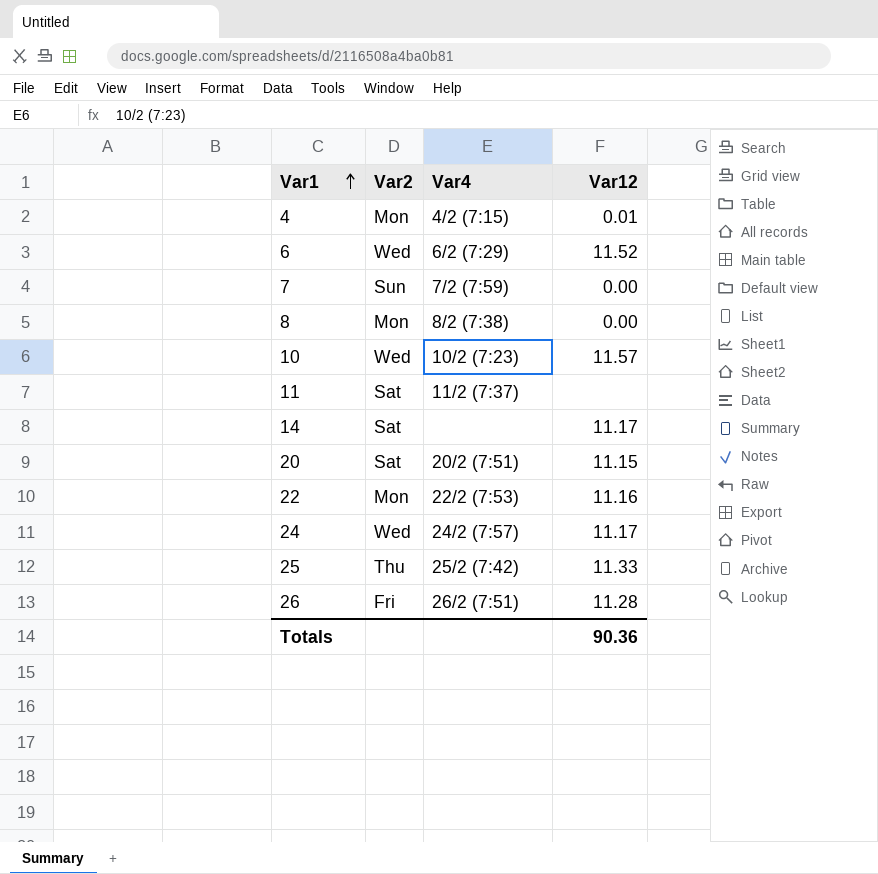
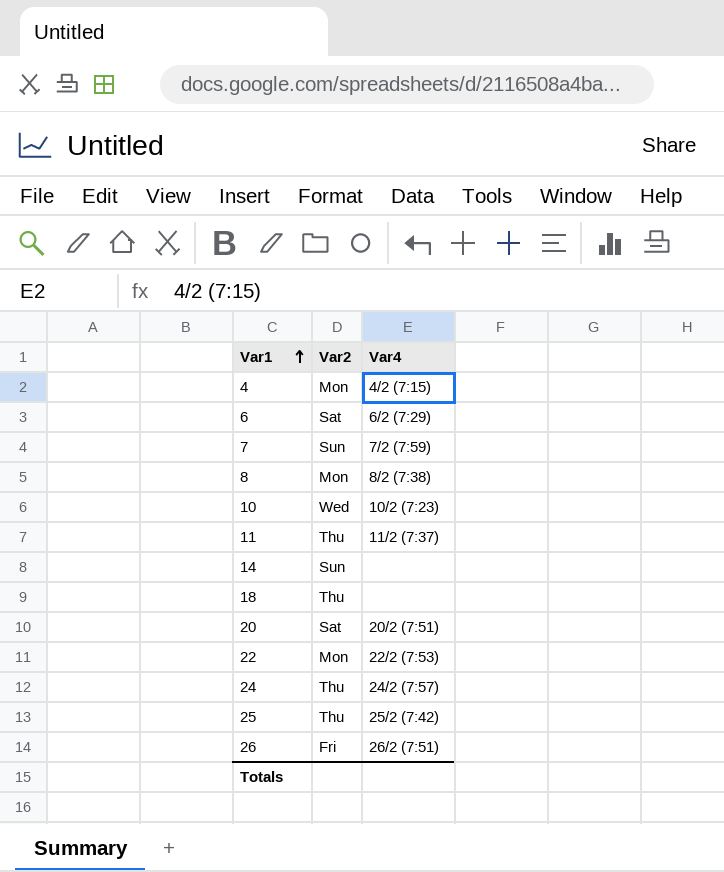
column Var12 | position: 4 -> none
6 | Var2: Wed -> Sat
11 | Var2: Sat -> Thu
14 | Var2: Sat -> Sun
row 18: none -> Thu | none
24 | Var2: Wed -> Thu

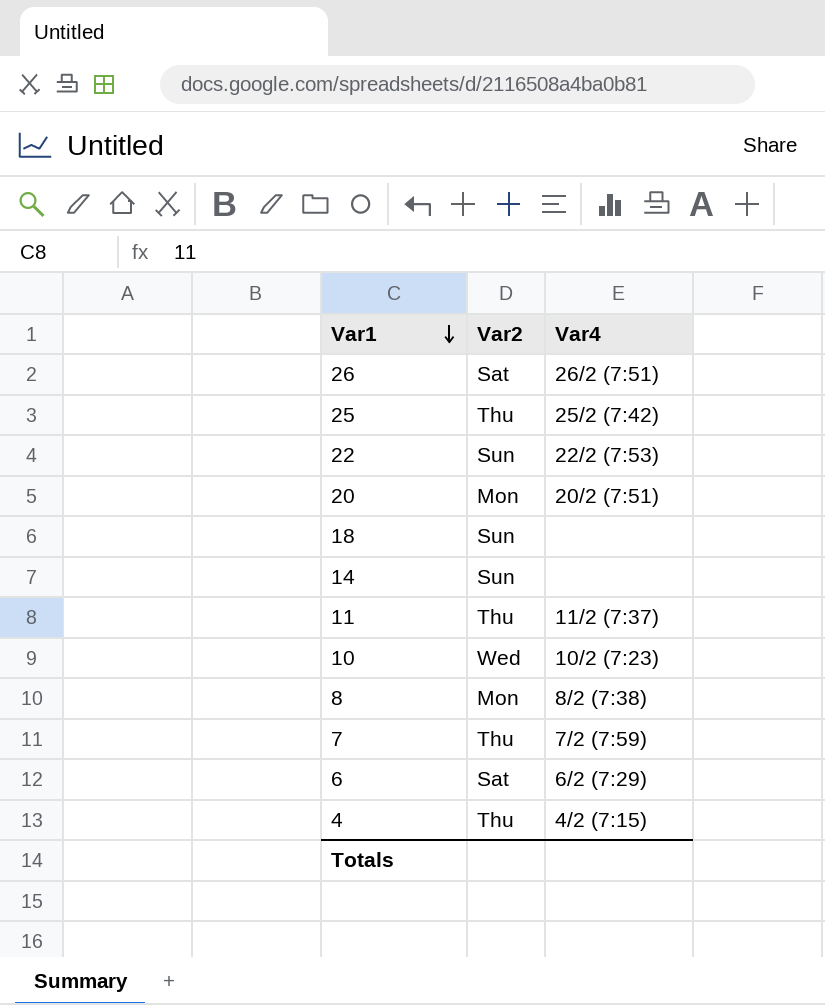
row order: Var1 ascending -> Var1 descending
row 24: Thu | 24/2 (7:57) -> none
26 | Var2: Fri -> Sat
22 | Var2: Mon -> Sun
20 | Var2: Sat -> Mon
18 | Var2: Thu -> Sun
7 | Var2: Sun -> Thu
4 | Var2: Mon -> Thu

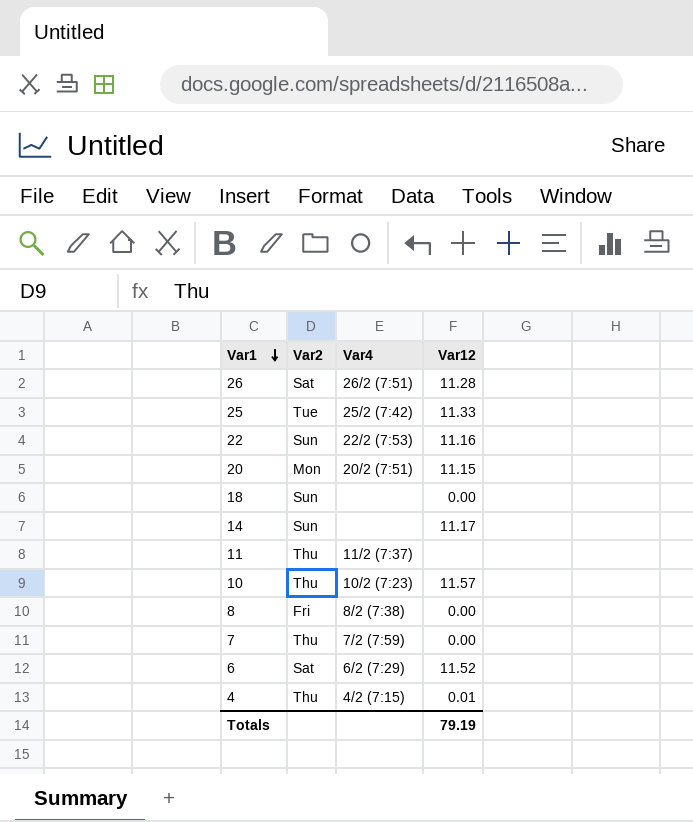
column Var12 | position: none -> 4
25 | Var2: Thu -> Tue
10 | Var2: Wed -> Thu
8 | Var2: Mon -> Fri

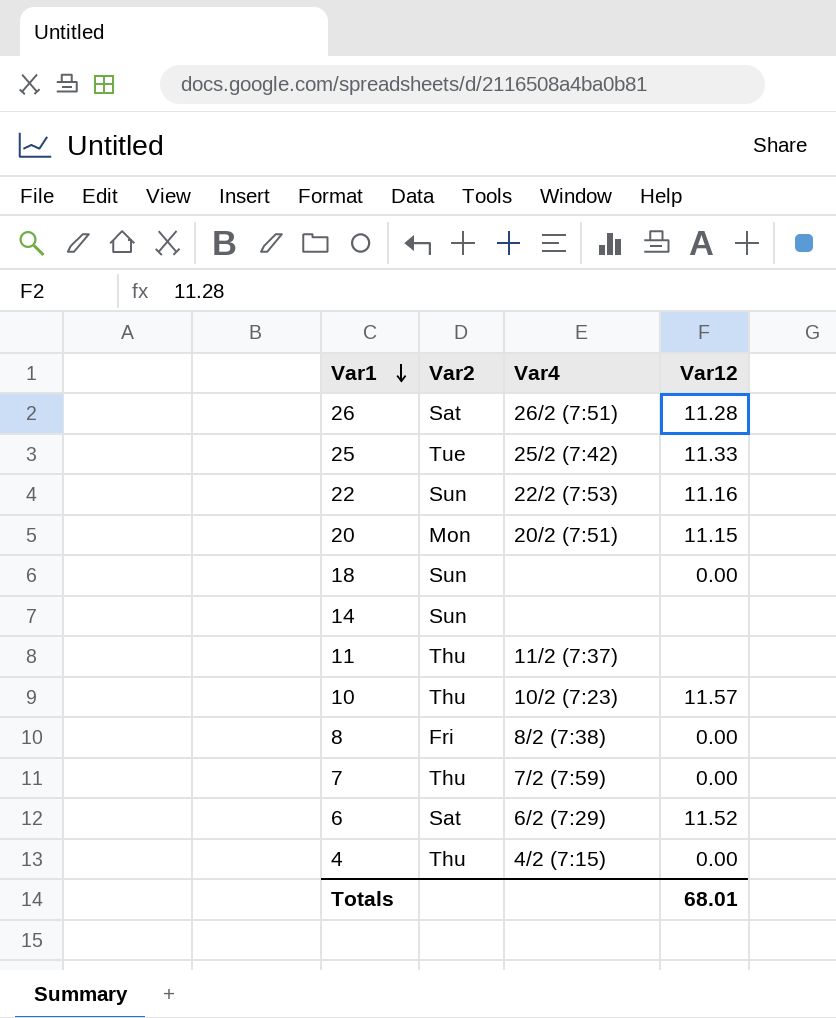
14 | Var12: 11.17 -> none
4 | Var12: 0.01 -> 0.00
Totals | Var12: 79.19 -> 68.01

